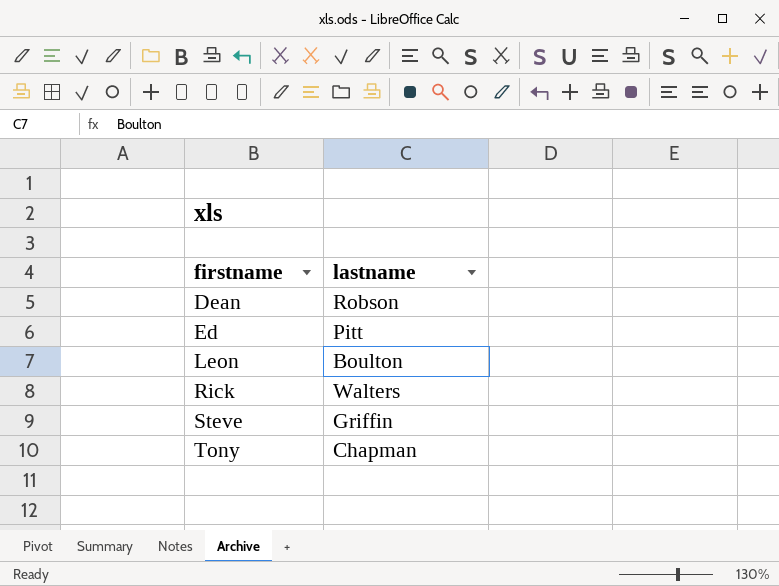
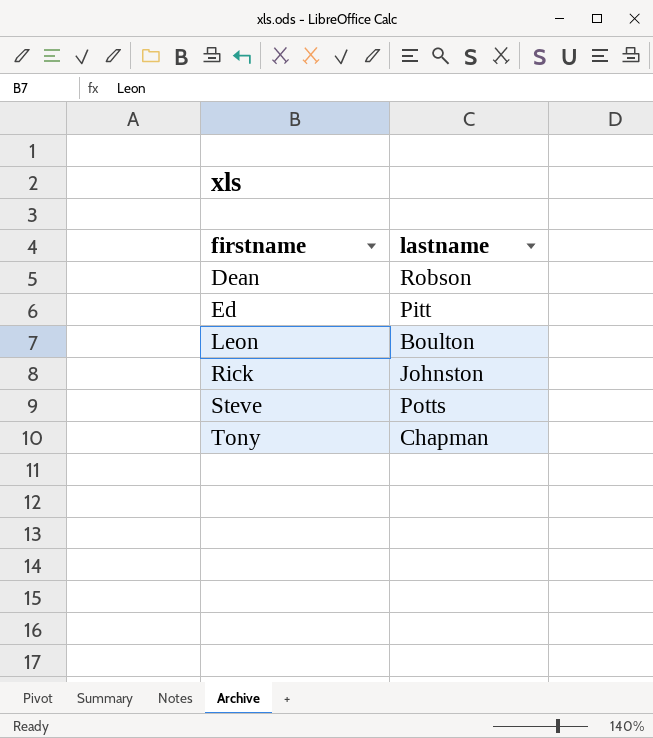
Rick | lastname: Walters -> Johnston
Steve | lastname: Griffin -> Potts

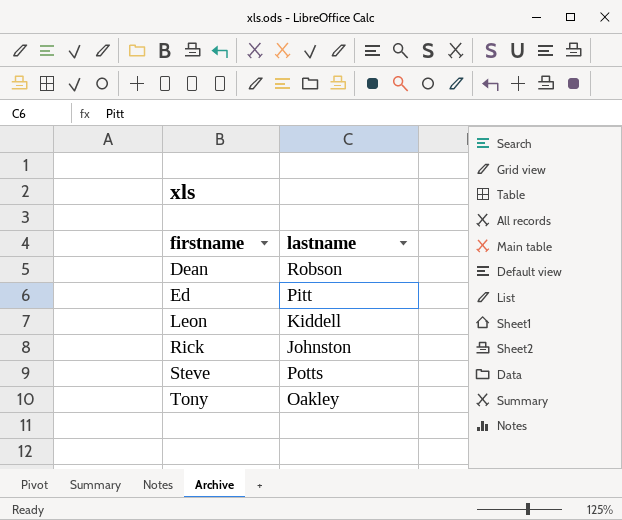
Leon | lastname: Boulton -> Kiddell
Tony | lastname: Chapman -> Oakley

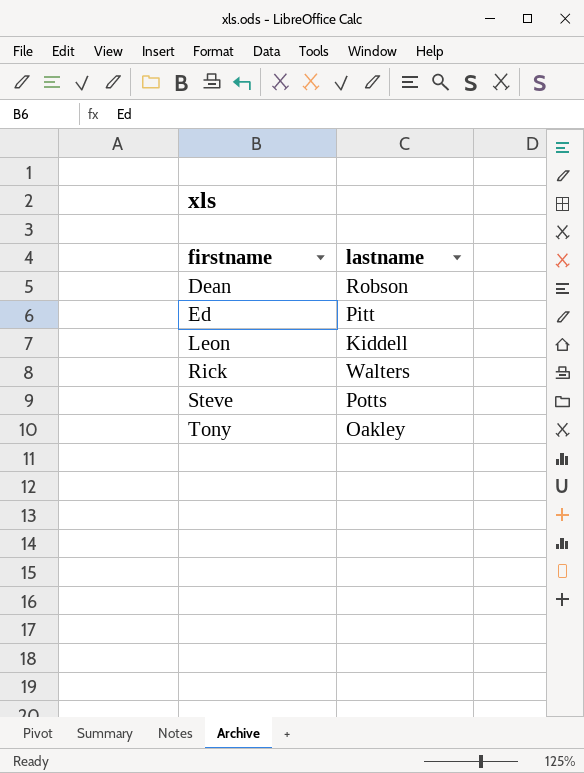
Rick | lastname: Johnston -> Walters

